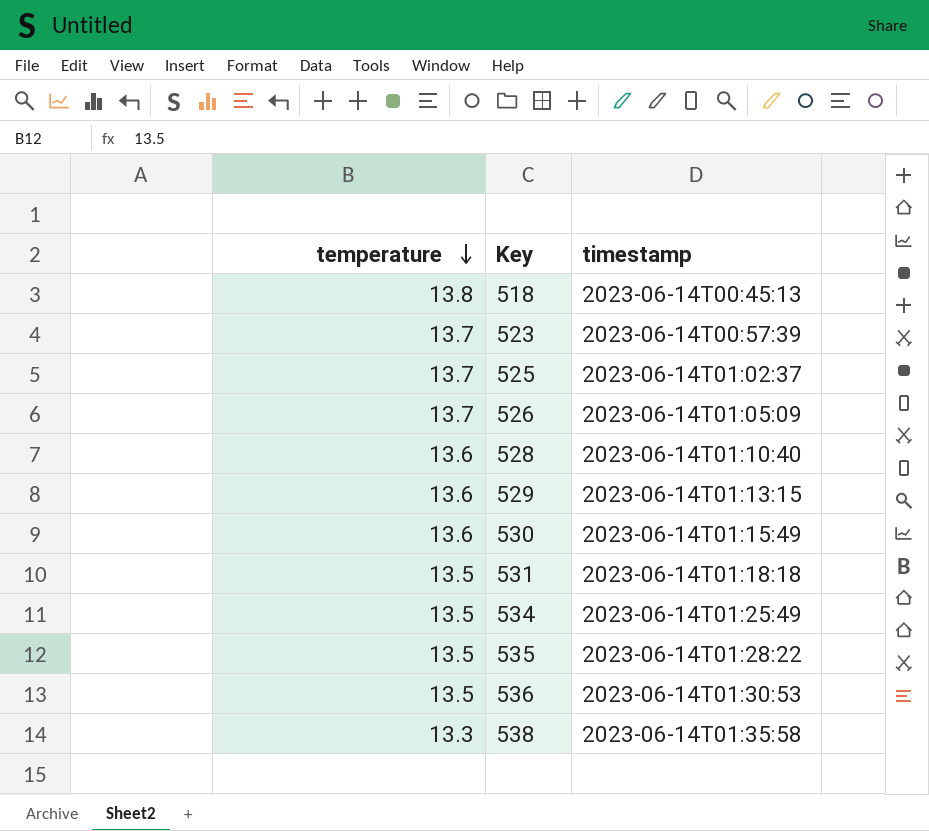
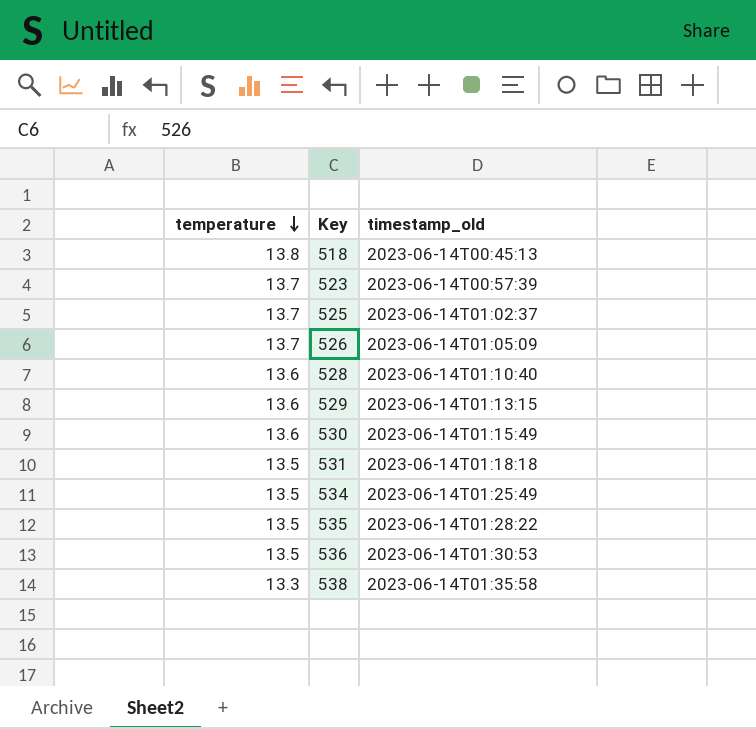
column name: timestamp -> timestamp_old

